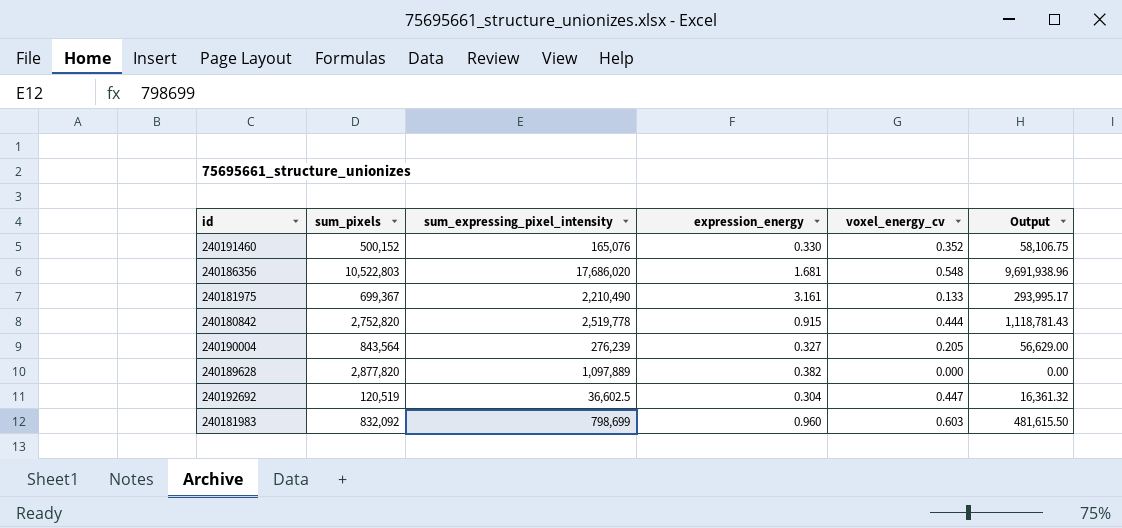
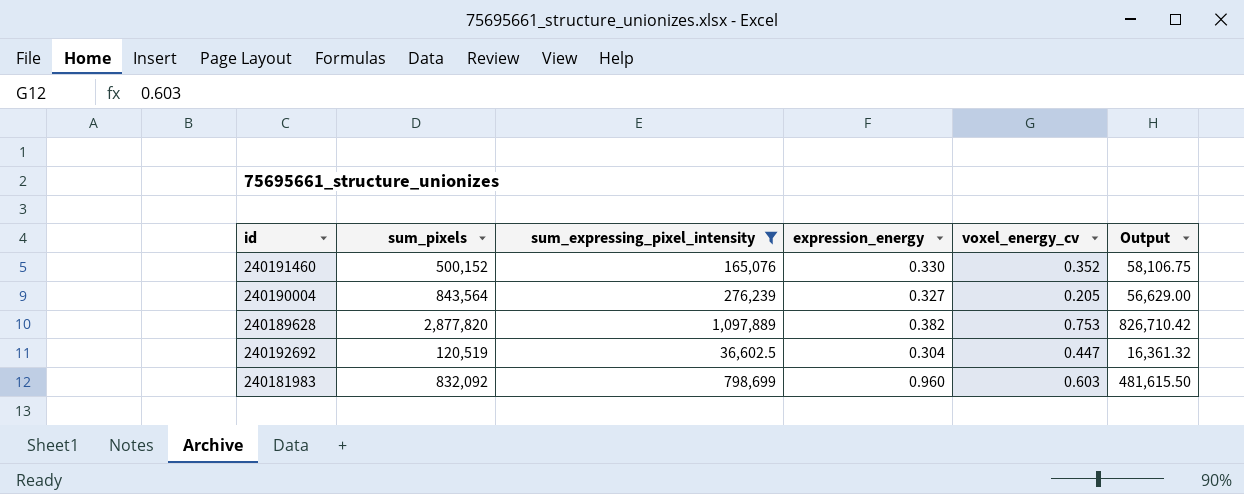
filter: none -> sum_expressing_pixel_intensity <= 1,097,889
240189628 | voxel_energy_cv: 0.000 -> 0.753
240189628 | Output: 0.00 -> 826,710.42

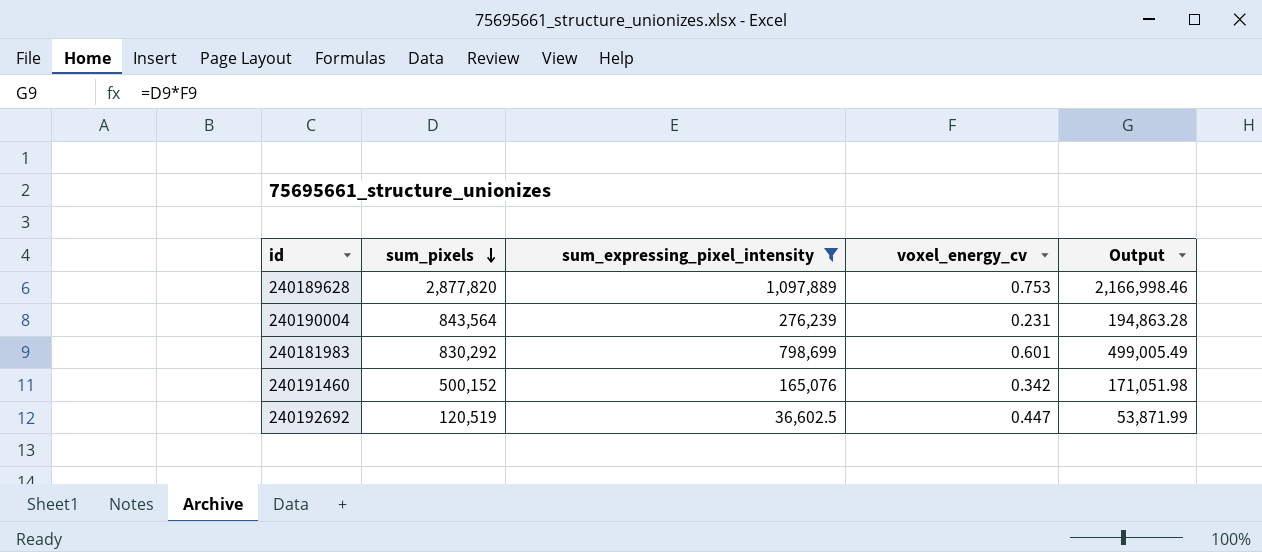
row order: none -> sum_pixels descending
column expression_energy | formula: [sum_expressing_pixel_intensity] / [sum_pixels] -> none
column Output | formula: [sum_expressing_pixel_intensity] * [voxel_energy_cv] -> [sum_pixels] * [voxel_energy_cv]
240190004 | voxel_energy_cv: 0.205 -> 0.231
240181983 | sum_pixels: 832,092 -> 830,292
240181983 | voxel_energy_cv: 0.603 -> 0.601
240191460 | voxel_energy_cv: 0.352 -> 0.342

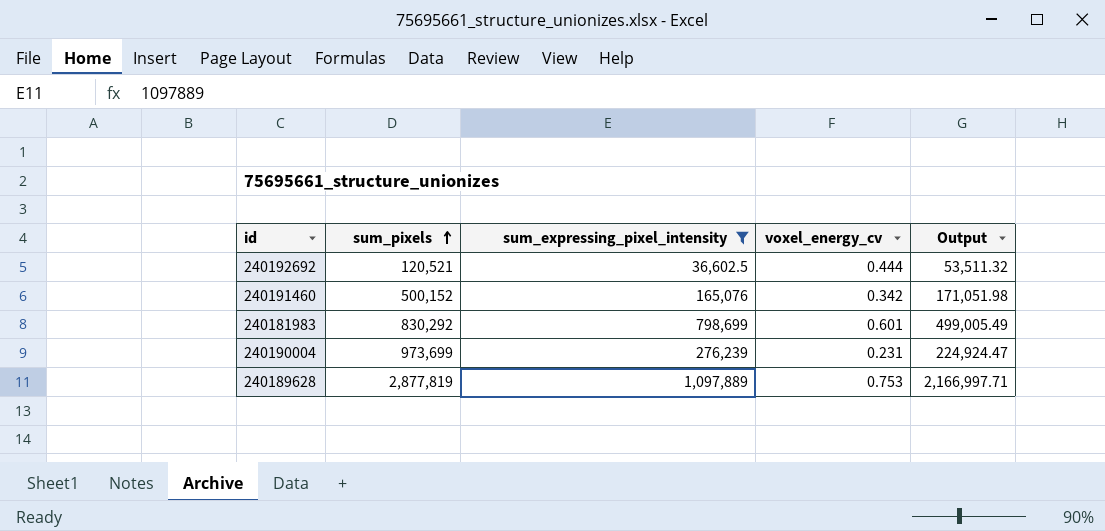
row order: sum_pixels descending -> sum_pixels ascending
240192692 | sum_pixels: 120,519 -> 120,521
240192692 | voxel_energy_cv: 0.447 -> 0.444
240192692 | Output: 53,871.99 -> 53,511.32
240190004 | sum_pixels: 843,564 -> 973,699
240190004 | Output: 194,863.28 -> 224,924.47
240189628 | sum_pixels: 2,877,820 -> 2,877,819
240189628 | Output: 2,166,998.46 -> 2,166,997.71

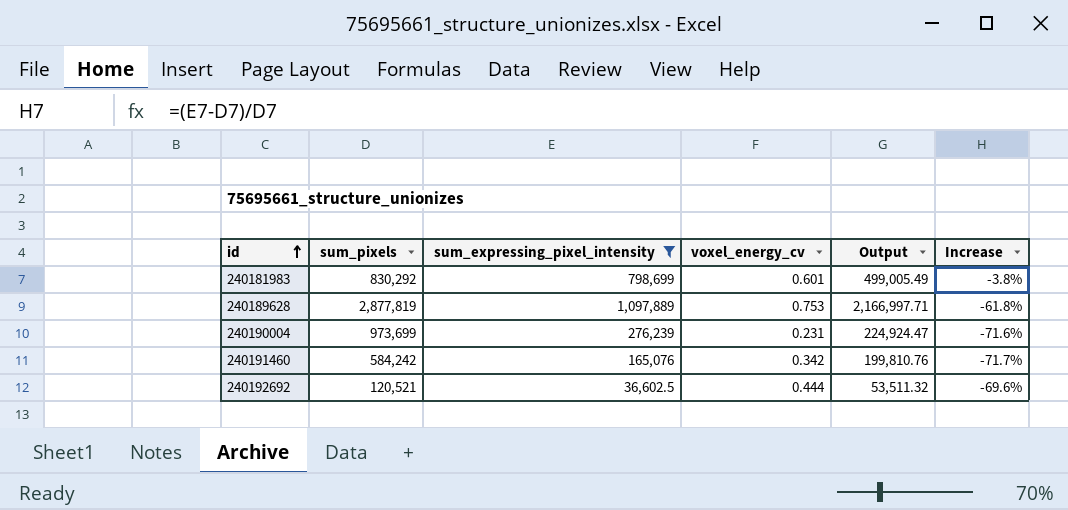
row order: sum_pixels ascending -> id ascending
column Increase | formula: none -> ([sum_expressing_pixel_intensity] - [sum_pixels]) / [sum_pixels]
240191460 | sum_pixels: 500,152 -> 584,242
240191460 | Output: 171,051.98 -> 199,810.76

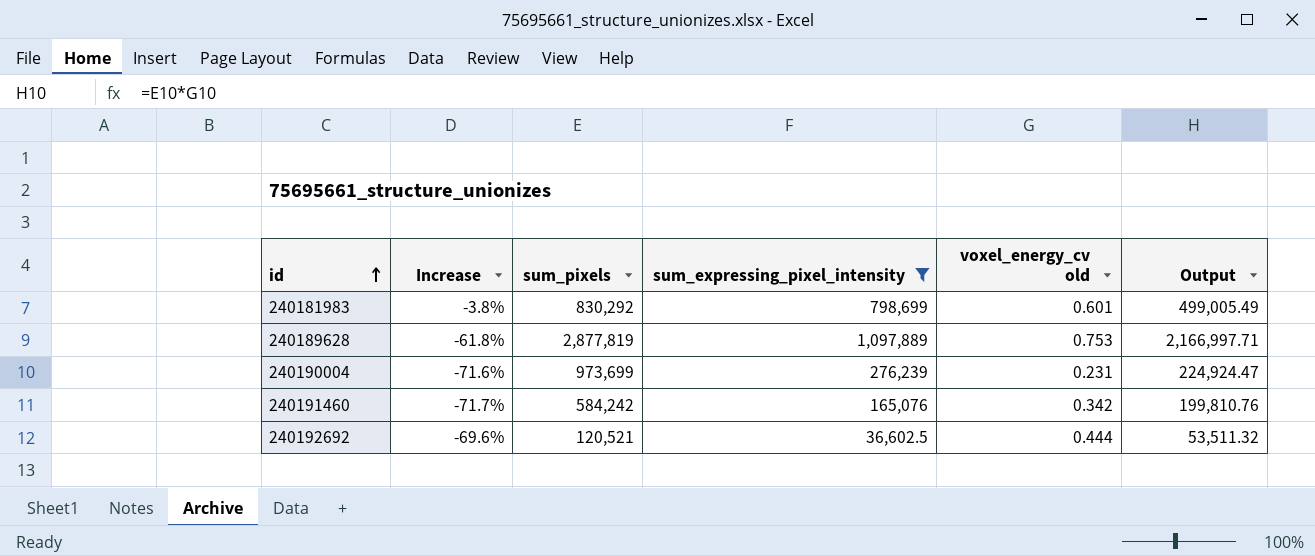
column Increase | position: 6 -> 2
column name: voxel_energy_cv -> voxel_energy_cv old

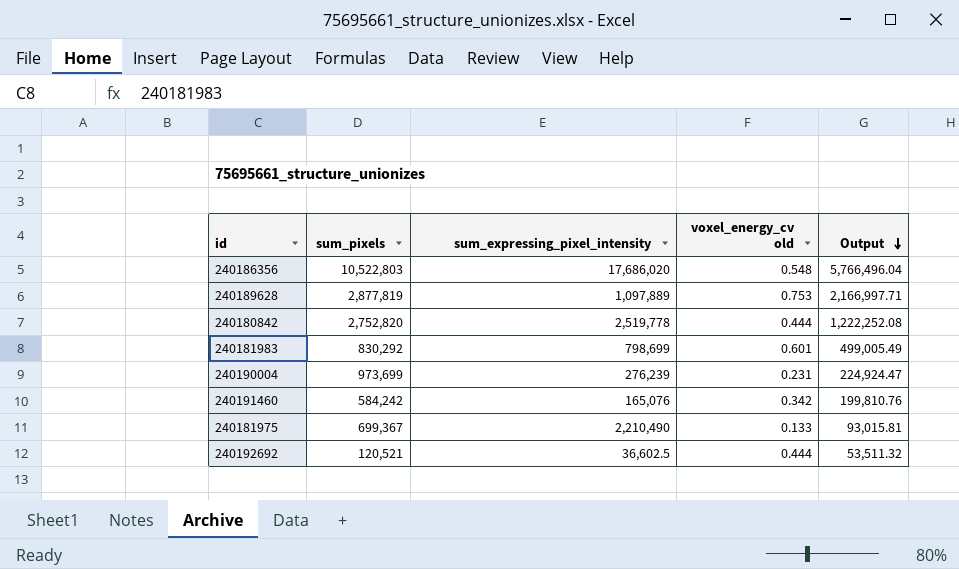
filter: sum_expressing_pixel_intensity <= 1,097,889 -> none
row order: id ascending -> Output descending
column Increase | formula: ([sum_expressing_pixel_intensity] - [sum_pixels]) / [sum_pixels] -> none

